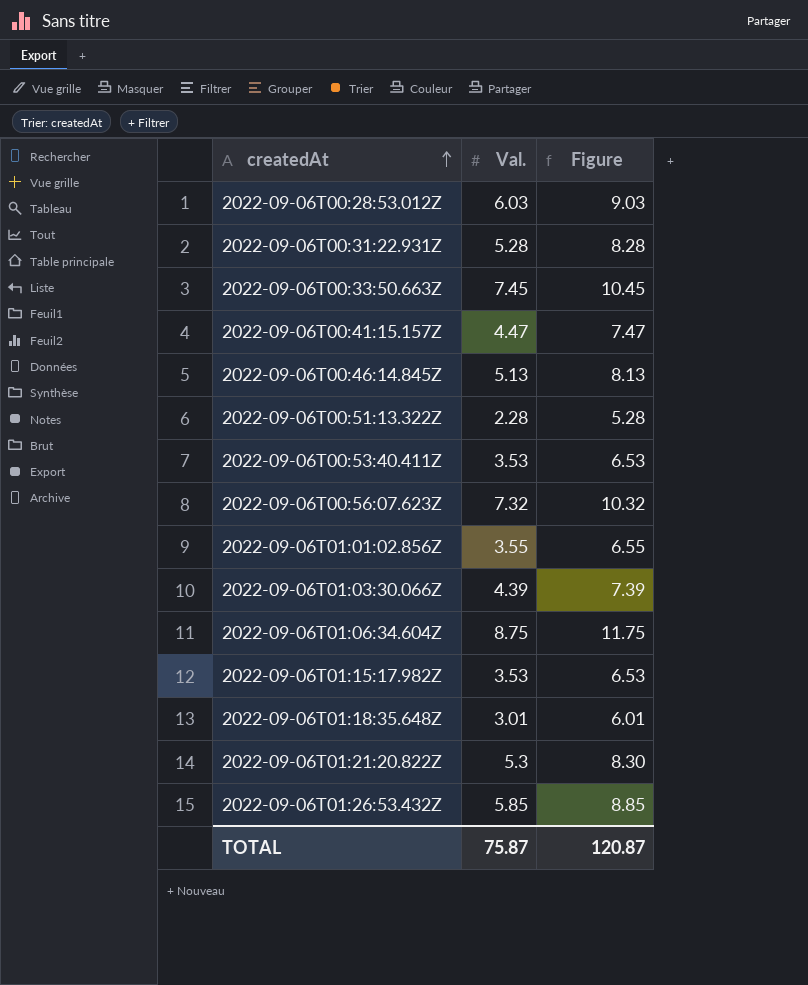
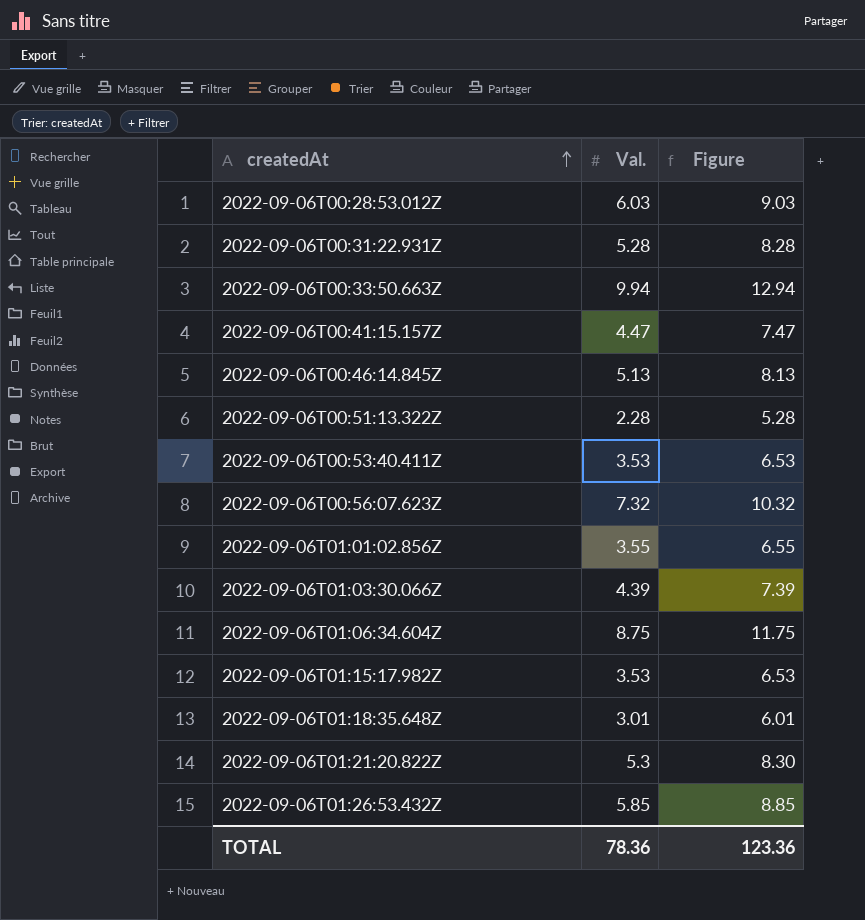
2022-09-06T00:33:50.663Z | Val.: 7.45 -> 9.94
2022-09-06T00:33:50.663Z | Figure: 10.45 -> 12.94
TOTAL | Val.: 75.87 -> 78.36
TOTAL | Figure: 120.87 -> 123.36

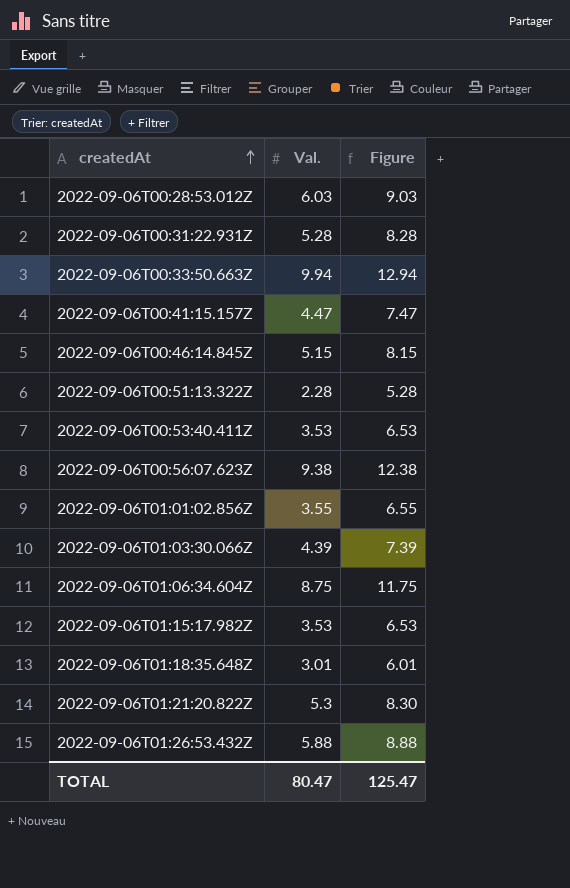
2022-09-06T00:46:14.845Z | Val.: 5.13 -> 5.15
2022-09-06T00:46:14.845Z | Figure: 8.13 -> 8.15
2022-09-06T00:56:07.623Z | Val.: 7.32 -> 9.38
2022-09-06T00:56:07.623Z | Figure: 10.32 -> 12.38
2022-09-06T01:26:53.432Z | Val.: 5.85 -> 5.88
2022-09-06T01:26:53.432Z | Figure: 8.85 -> 8.88
TOTAL | Val.: 78.36 -> 80.47
TOTAL | Figure: 123.36 -> 125.47

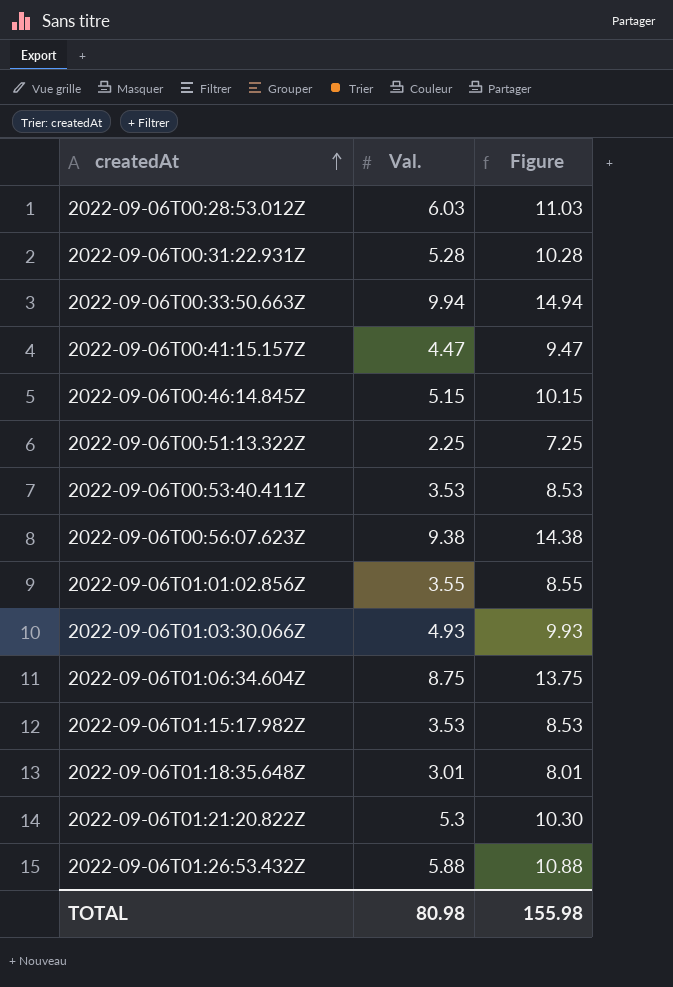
column Figure | formula: [Val.] + 3 -> [Val.] + 5
2022-09-06T00:51:13.322Z | Val.: 2.28 -> 2.25
2022-09-06T01:03:30.066Z | Val.: 4.39 -> 4.93
TOTAL | Val.: 80.47 -> 80.98
TOTAL | Figure: 125.47 -> 155.98

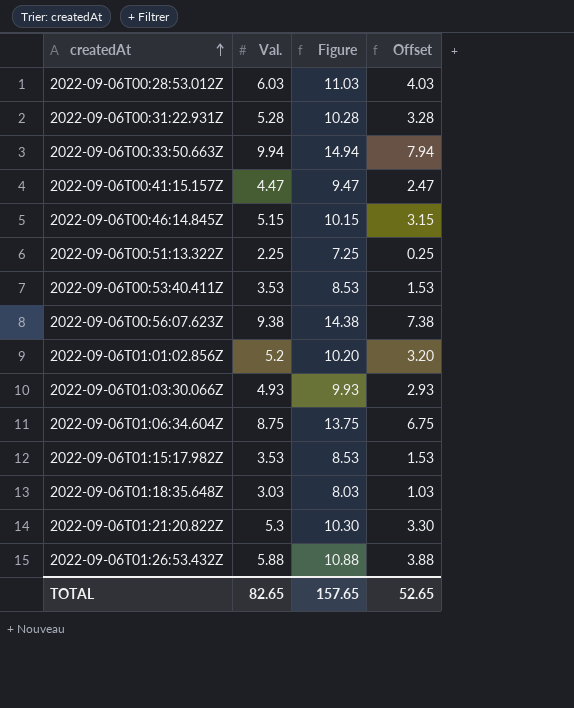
column Offset | formula: none -> [Val.] - 2
2022-09-06T01:01:02.856Z | Val.: 3.55 -> 5.2
2022-09-06T01:01:02.856Z | Figure: 8.55 -> 10.20
2022-09-06T01:18:35.648Z | Val.: 3.01 -> 3.03
2022-09-06T01:18:35.648Z | Figure: 8.01 -> 8.03
TOTAL | Val.: 80.98 -> 82.65
TOTAL | Figure: 155.98 -> 157.65

